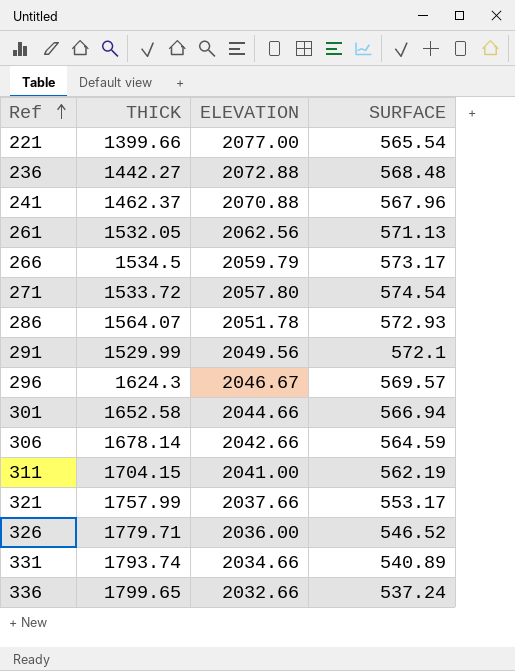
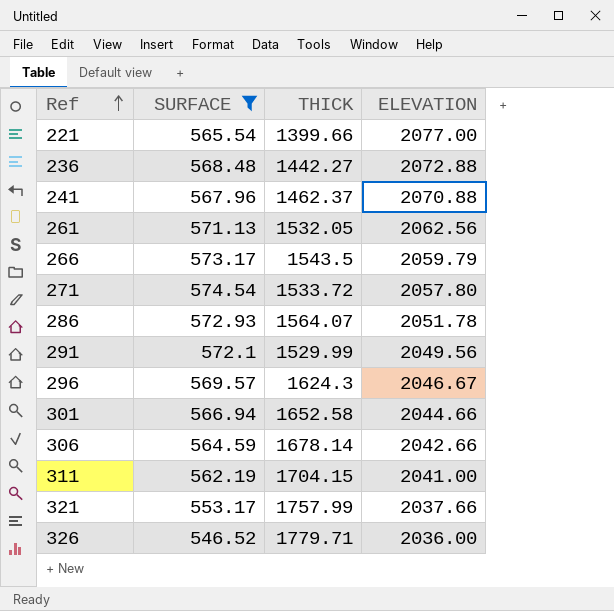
filter: none -> SURFACE >= 546.52
column SURFACE | position: 4 -> 2
266 | THICK: 1534.5 -> 1543.5

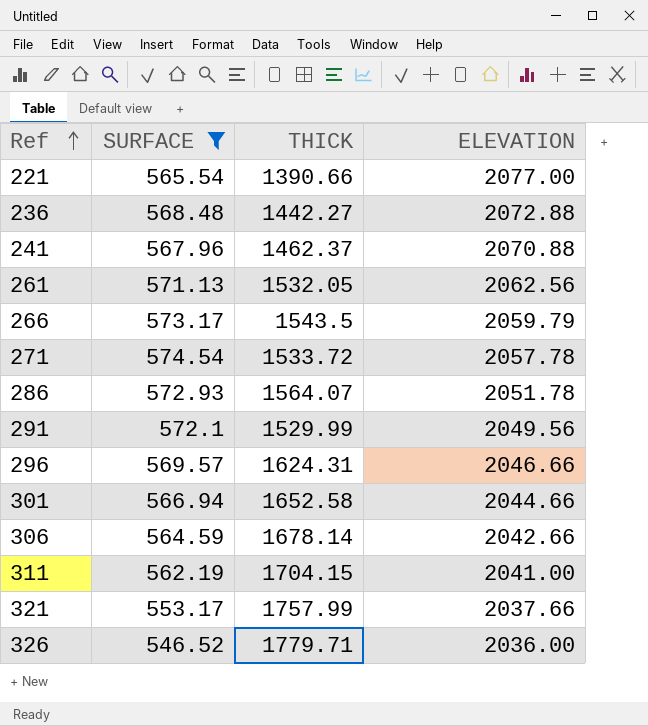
221 | THICK: 1399.66 -> 1390.66
271 | ELEVATION: 2057.80 -> 2057.78
296 | THICK: 1624.3 -> 1624.31
296 | ELEVATION: 2046.67 -> 2046.66

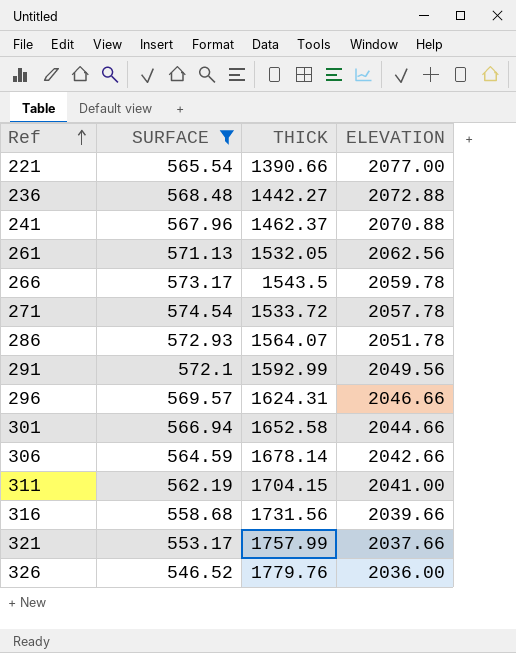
266 | ELEVATION: 2059.79 -> 2059.78
291 | THICK: 1529.99 -> 1592.99
row 316: none -> 558.68 | 1731.56 | 2039.66
326 | THICK: 1779.71 -> 1779.76

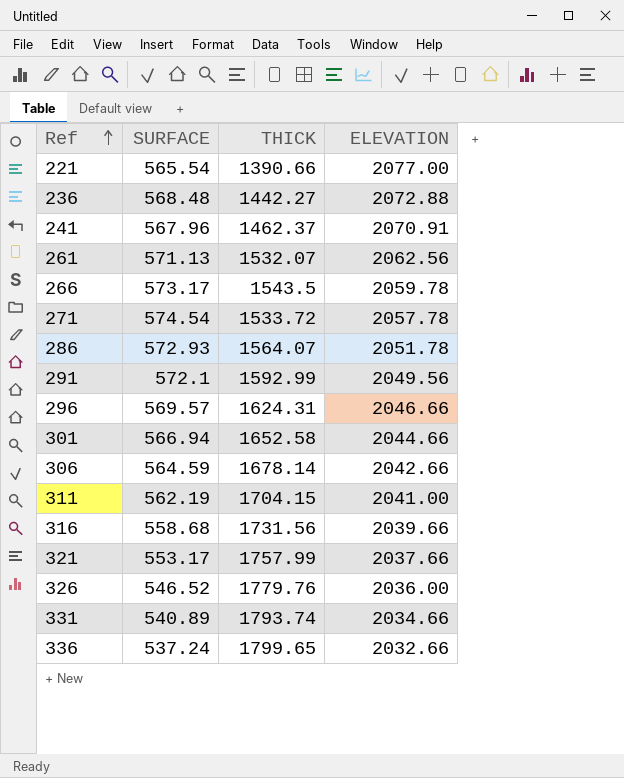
filter: SURFACE >= 546.52 -> none
241 | ELEVATION: 2070.88 -> 2070.91
261 | THICK: 1532.05 -> 1532.07

